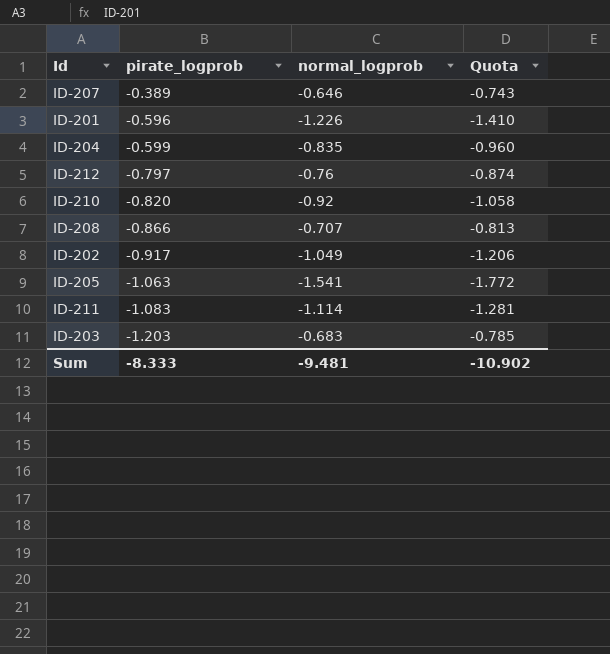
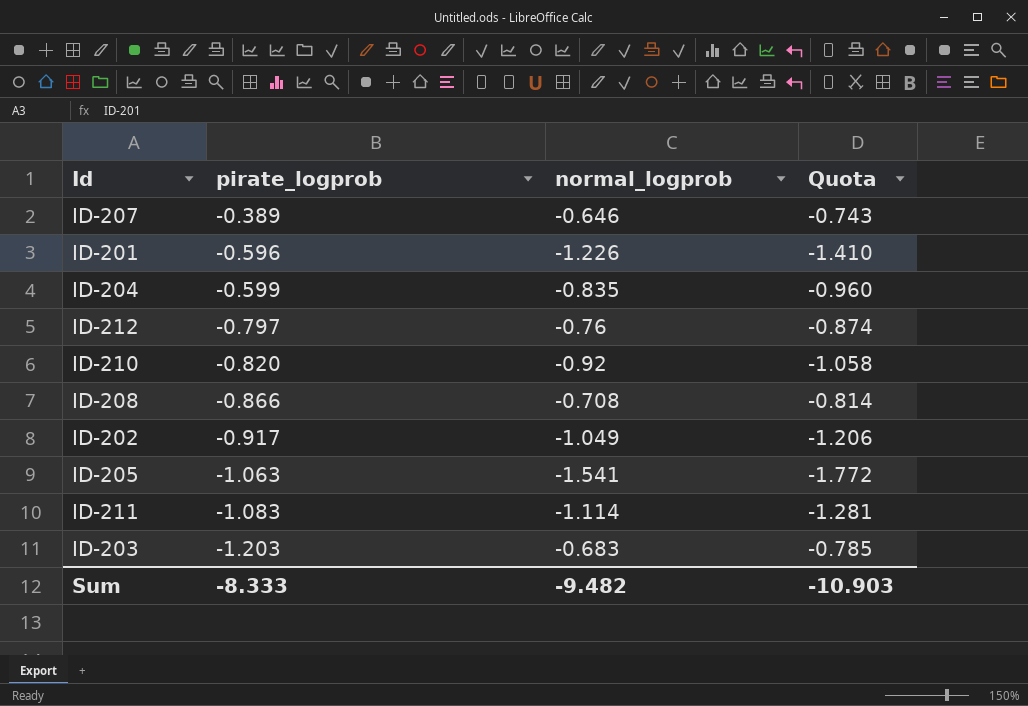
ID-208 | normal_logprob: -0.707 -> -0.708
ID-208 | Quota: -0.813 -> -0.814
Sum | normal_logprob: -9.481 -> -9.482
Sum | Quota: -10.902 -> -10.903

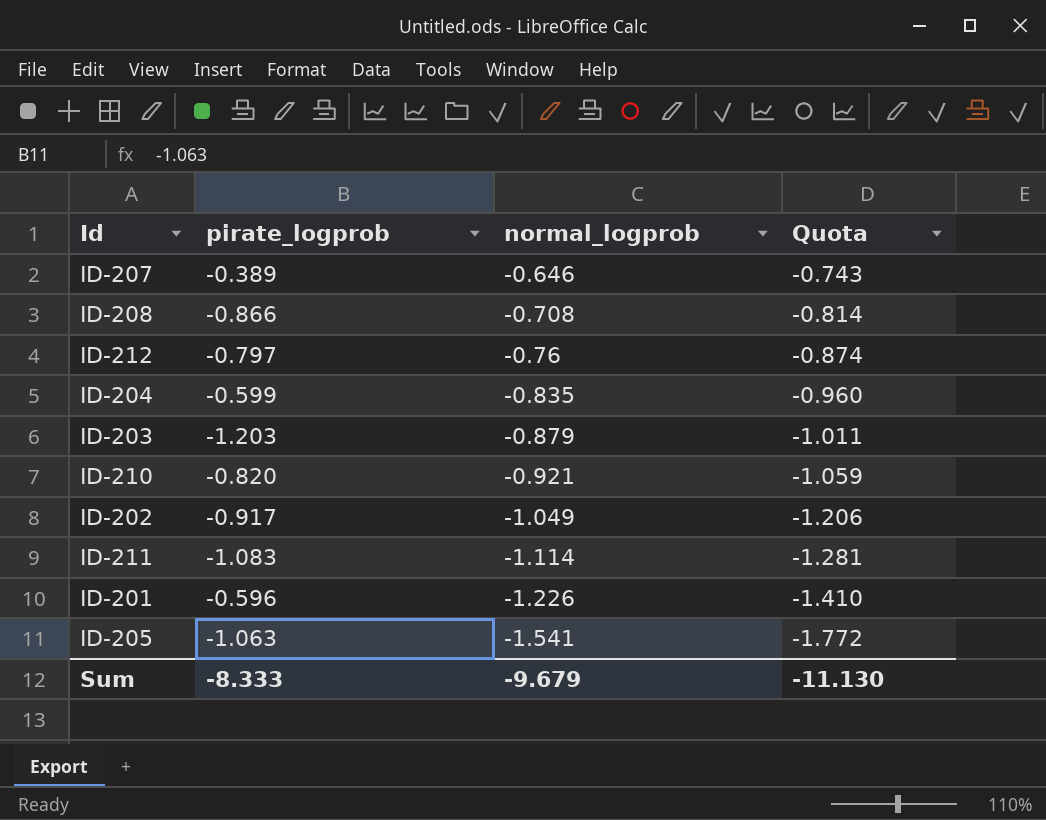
row order: pirate_logprob descending -> normal_logprob descending
ID-203 | normal_logprob: -0.683 -> -0.879
ID-203 | Quota: -0.785 -> -1.011
ID-210 | normal_logprob: -0.92 -> -0.921
ID-210 | Quota: -1.058 -> -1.059
Sum | normal_logprob: -9.482 -> -9.679
Sum | Quota: -10.903 -> -11.130

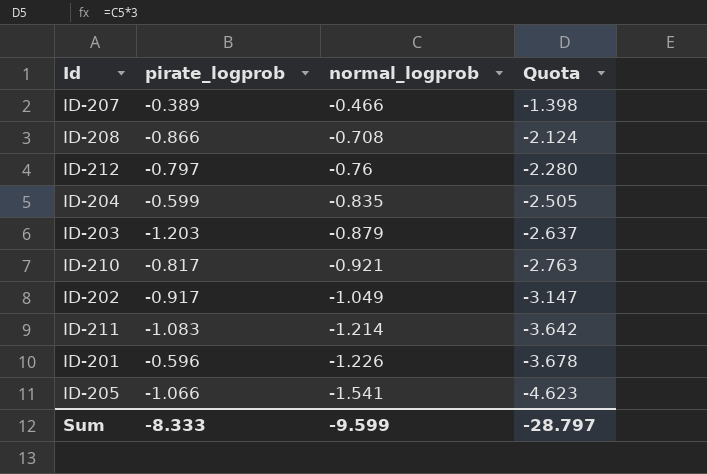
column Quota | formula: [normal_logprob] * 1.15 -> [normal_logprob] * 3
ID-207 | normal_logprob: -0.646 -> -0.466
ID-210 | pirate_logprob: -0.820 -> -0.817
ID-211 | normal_logprob: -1.114 -> -1.214
ID-205 | pirate_logprob: -1.063 -> -1.066
Sum | normal_logprob: -9.679 -> -9.599
Sum | Quota: -11.130 -> -28.797

